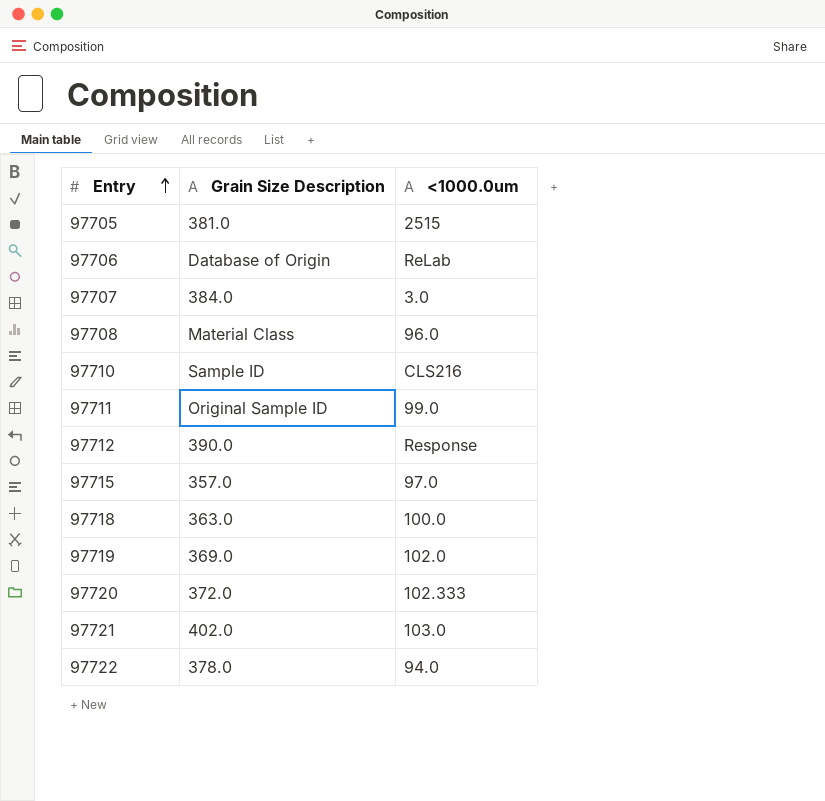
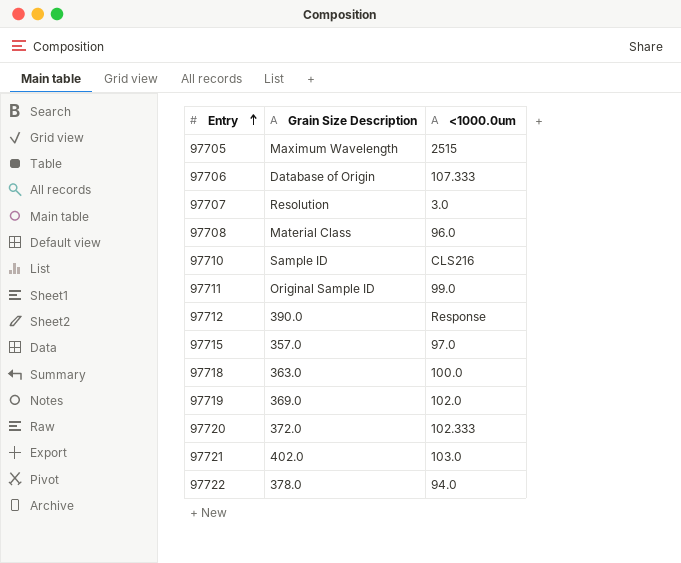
97705 | Grain Size Description: 381.0 -> Maximum Wavelength
97706 | <1000.0um: ReLab -> 107.333
97707 | Grain Size Description: 384.0 -> Resolution

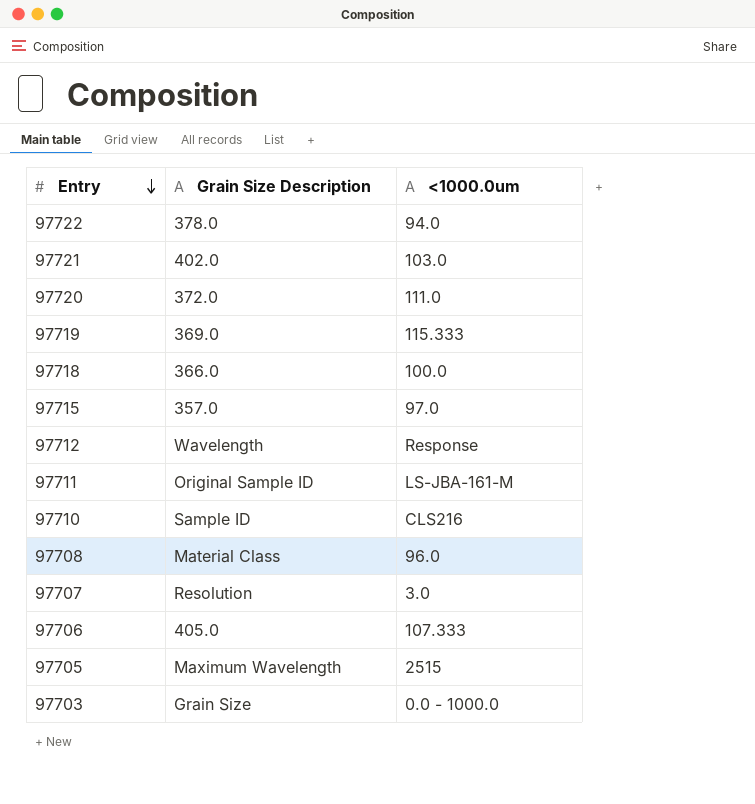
row order: Entry ascending -> Entry descending
97720 | <1000.0um: 102.333 -> 111.0
97719 | <1000.0um: 102.0 -> 115.333
97718 | Grain Size Description: 363.0 -> 366.0
97712 | Grain Size Description: 390.0 -> Wavelength
97711 | <1000.0um: 99.0 -> LS-JBA-161-M
97706 | Grain Size Description: Database of Origin -> 405.0
row 97703: none -> Grain Size | 0.0 - 1000.0

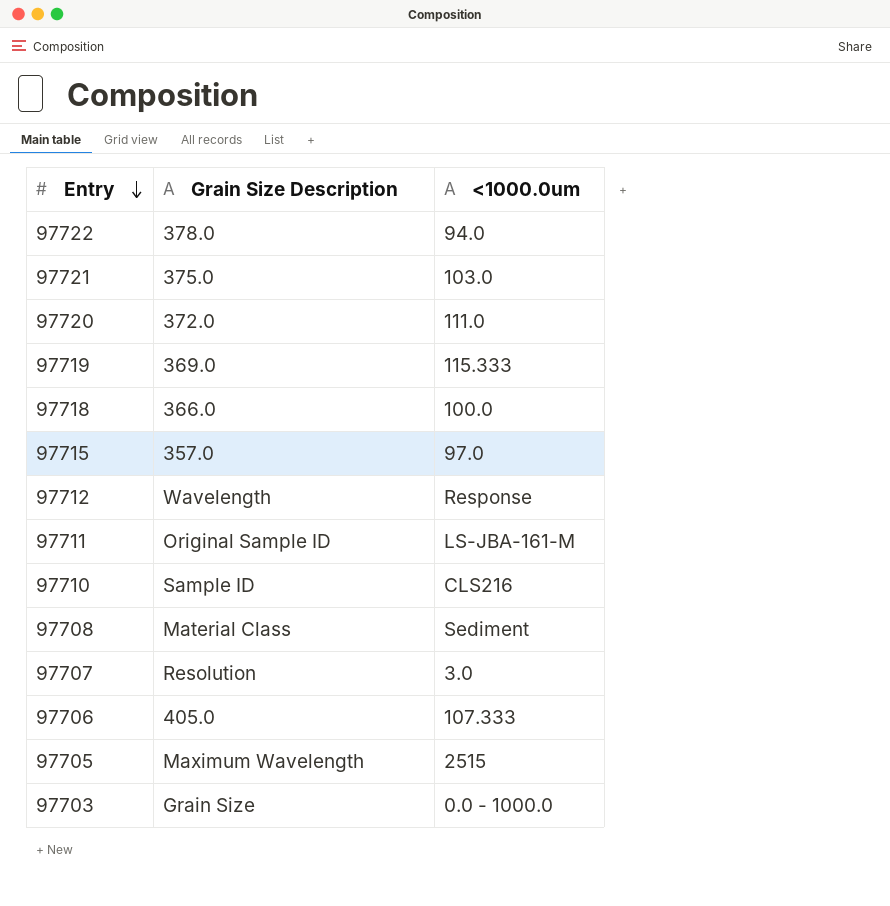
97721 | Grain Size Description: 402.0 -> 375.0
97708 | <1000.0um: 96.0 -> Sediment

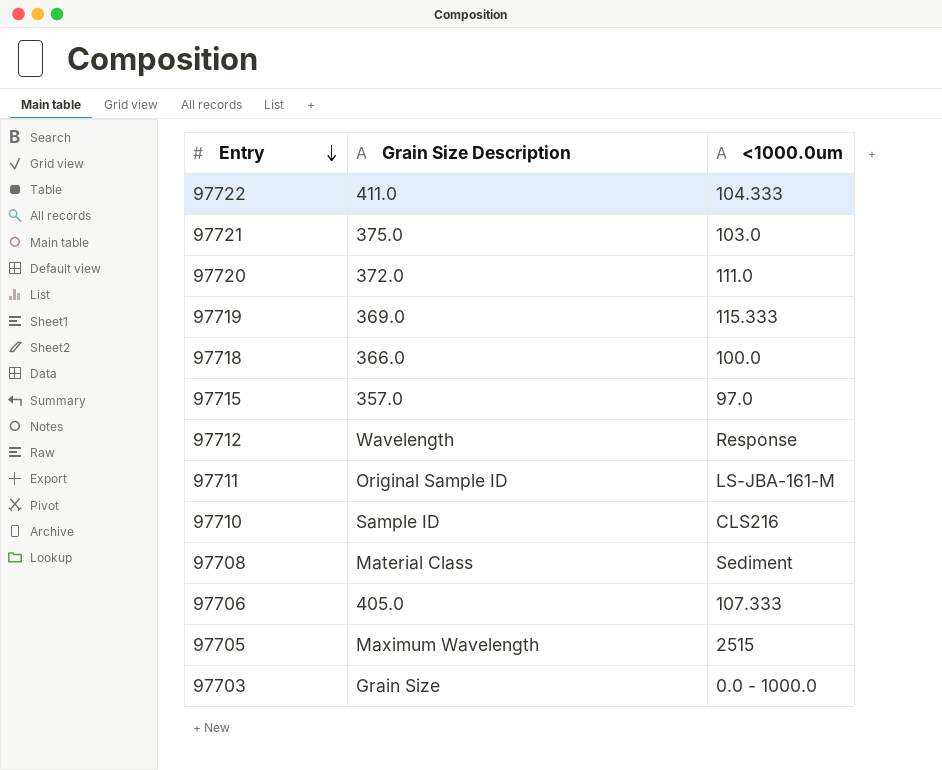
row 97707: Resolution | 3.0 -> none
97722 | Grain Size Description: 378.0 -> 411.0
97722 | <1000.0um: 94.0 -> 104.333

